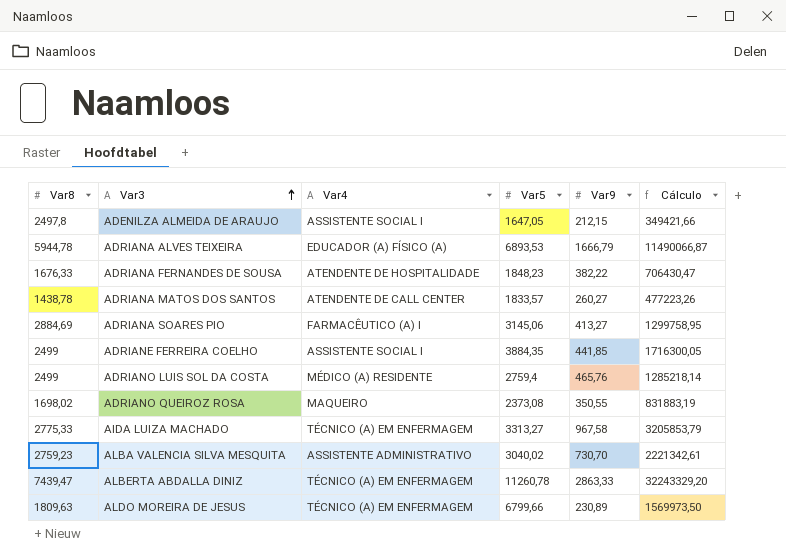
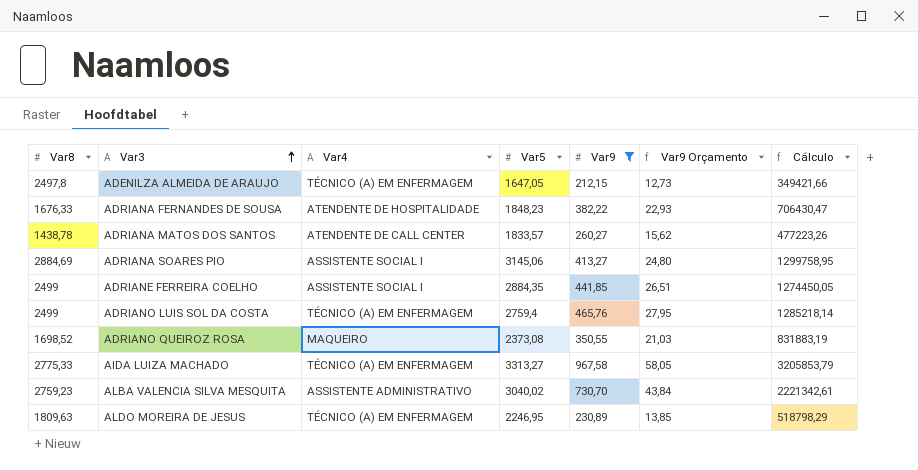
filter: none -> Var9 <= 967,58
column Var9 Orçamento | formula: none -> [Var9] * 0,06
ADENILZA ALMEIDA DE ARAUJO | Var4: ASSISTENTE SOCIAL I -> TÉCNICO (A) EM ENFERMAGEM
ADRIANA SOARES PIO | Var4: FARMACÊUTICO (A) I -> ASSISTENTE SOCIAL I
ADRIANE FERREIRA COELHO | Var5: 3884,35 -> 2884,35
ADRIANE FERREIRA COELHO | Cálculo: 1716300,05 -> 1274450,05
ADRIANO LUIS SOL DA COSTA | Var4: MÉDICO (A) RESIDENTE -> TÉCNICO (A) EM ENFERMAGEM
ADRIANO QUEIROZ ROSA | Var8: 1698,02 -> 1698,52
ALDO MOREIRA DE JESUS | Var5: 6799,66 -> 2246,95
ALDO MOREIRA DE JESUS | Cálculo: 1569973,50 -> 518798,29

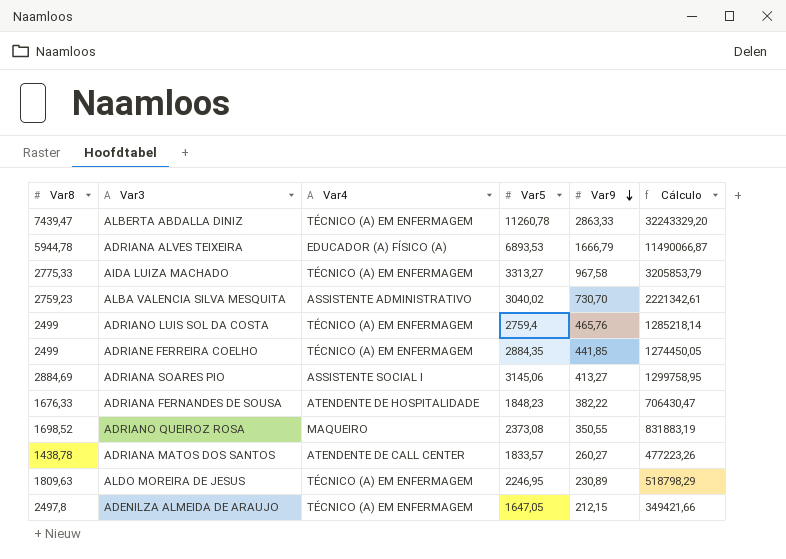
filter: Var9 <= 967,58 -> none
row order: Var3 ascending -> Var9 descending
column Var9 Orçamento | formula: [Var9] * 0,06 -> none
ADRIANE FERREIRA COELHO | Var4: ASSISTENTE SOCIAL I -> TÉCNICO (A) EM ENFERMAGEM

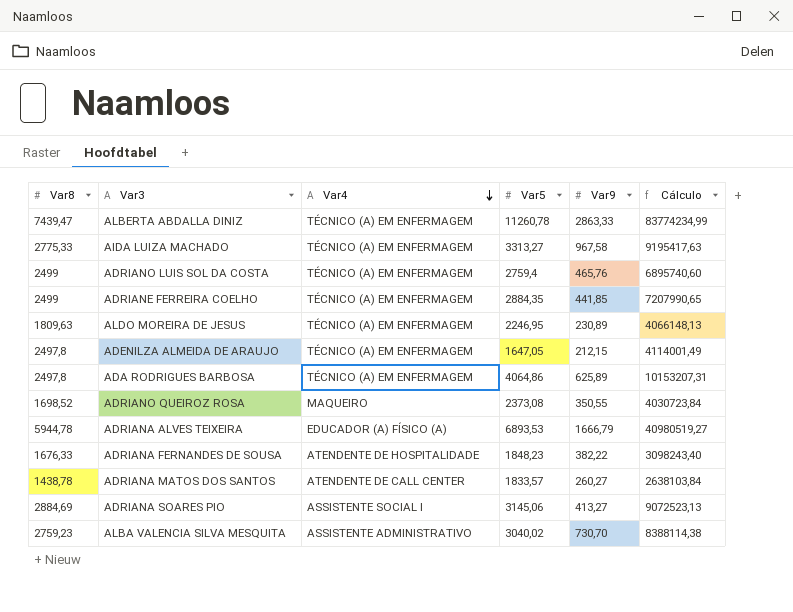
row order: Var9 descending -> Var4 descending
column Cálculo | formula: [Var5] * [Var9] -> [Var8] * [Var5]
row ADA RODRIGUES BARBOSA: none -> 2497,8 | TÉCNICO (A) EM ENFERMAGEM | 4064,86 | 625,89 | 10153207,31

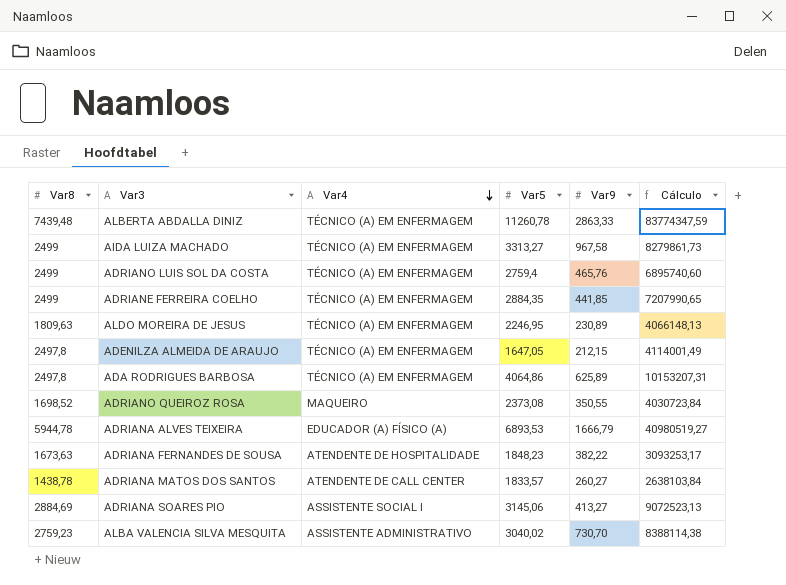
ALBERTA ABDALLA DINIZ | Var8: 7439,47 -> 7439,48
ALBERTA ABDALLA DINIZ | Cálculo: 83774234,99 -> 83774347,59
AIDA LUIZA MACHADO | Var8: 2775,33 -> 2499
AIDA LUIZA MACHADO | Cálculo: 9195417,63 -> 8279861,73
ADRIANA FERNANDES DE SOUSA | Var8: 1676,33 -> 1673,63
ADRIANA FERNANDES DE SOUSA | Cálculo: 3098243,40 -> 3093253,17

